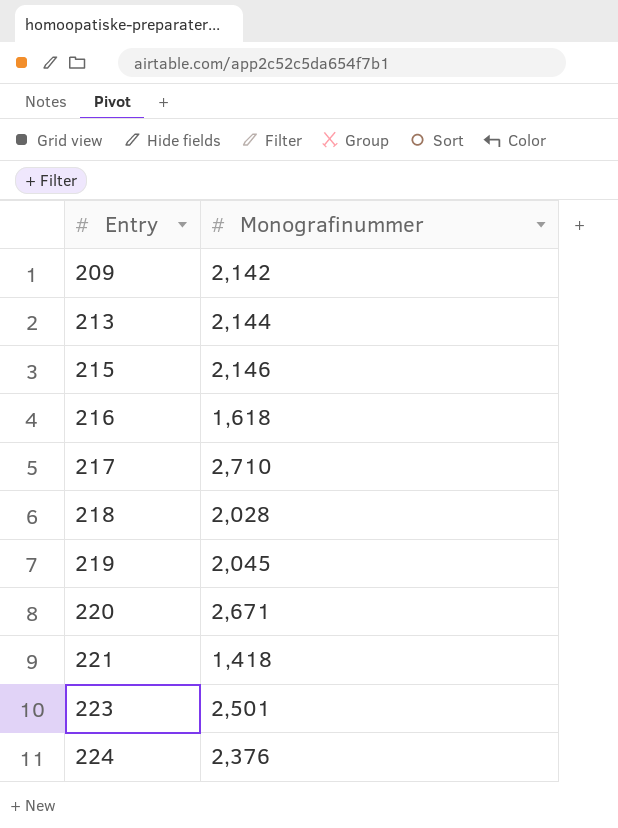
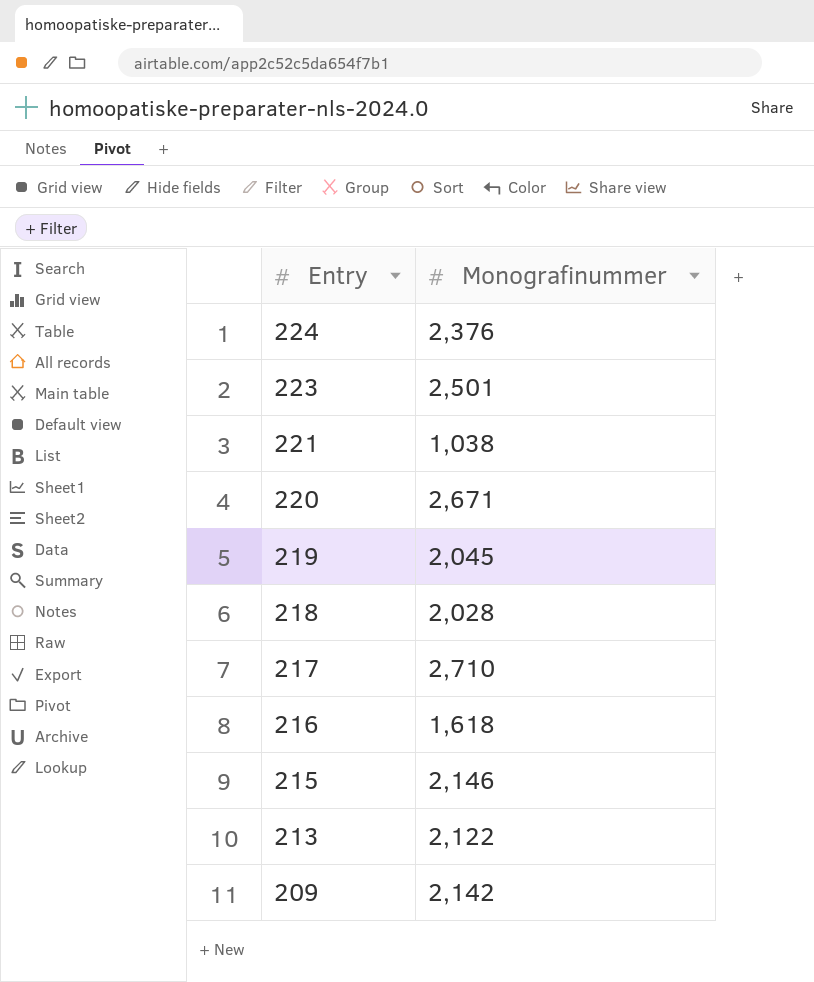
row order: Entry ascending -> Entry descending
221 | Monografinummer: 1,418 -> 1,038
213 | Monografinummer: 2,144 -> 2,122

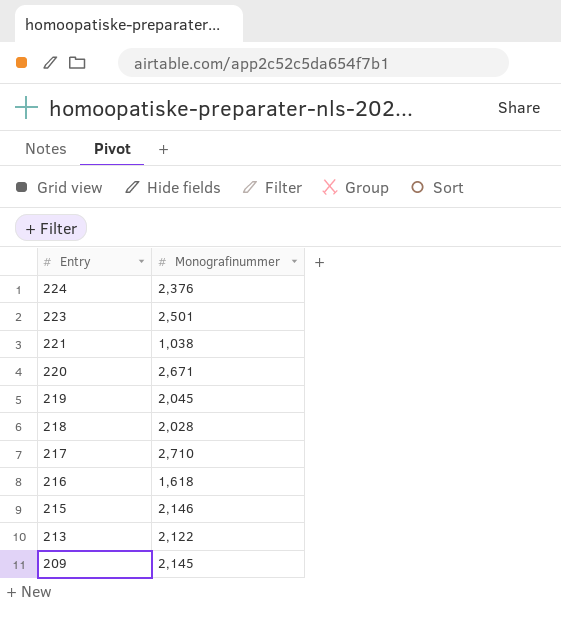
209 | Monografinummer: 2,142 -> 2,145

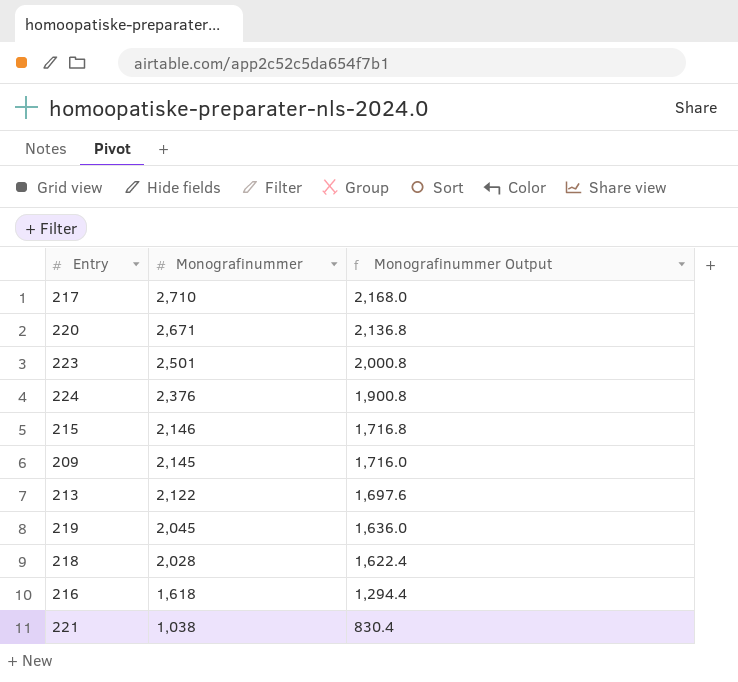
row order: Entry descending -> Monografinummer descending
column Monografinummer Output | formula: none -> [Monografinummer] * 0.8

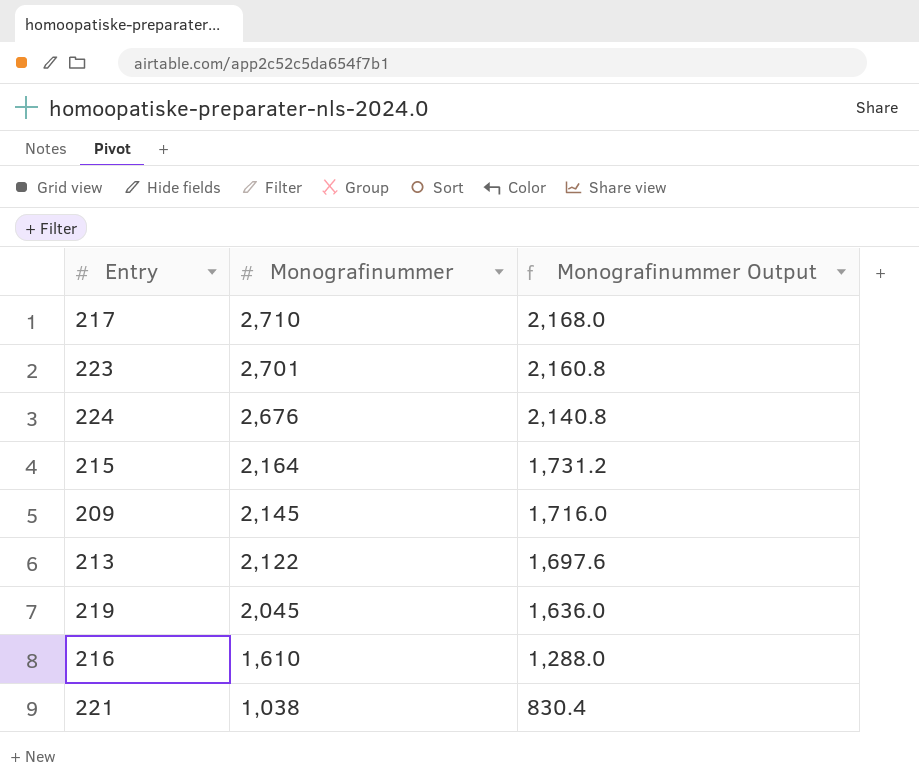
row 220: 2,671 | 2,136.8 -> none
row 218: 2,028 | 1,622.4 -> none
223 | Monografinummer: 2,501 -> 2,701
223 | Monografinummer Output: 2,000.8 -> 2,160.8
224 | Monografinummer: 2,376 -> 2,676
224 | Monografinummer Output: 1,900.8 -> 2,140.8
215 | Monografinummer: 2,146 -> 2,164
215 | Monografinummer Output: 1,716.8 -> 1,731.2
216 | Monografinummer: 1,618 -> 1,610
216 | Monografinummer Output: 1,294.4 -> 1,288.0

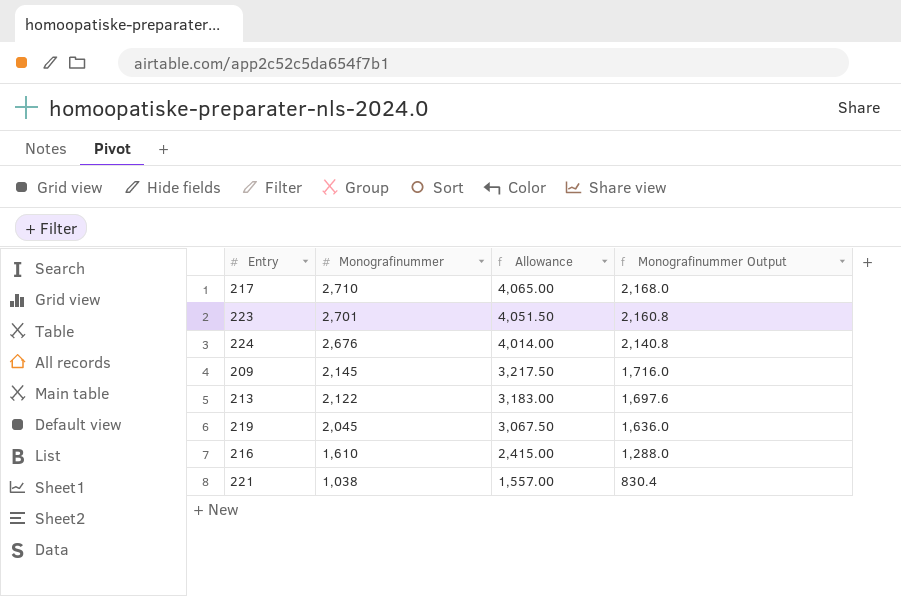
column Allowance | formula: none -> [Monografinummer] * 1.5
row 215: 2,164 | 1,731.2 -> none

